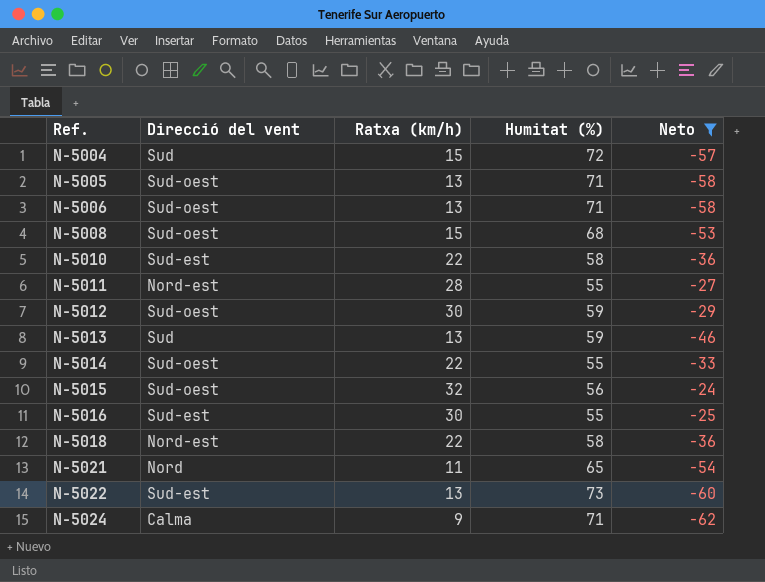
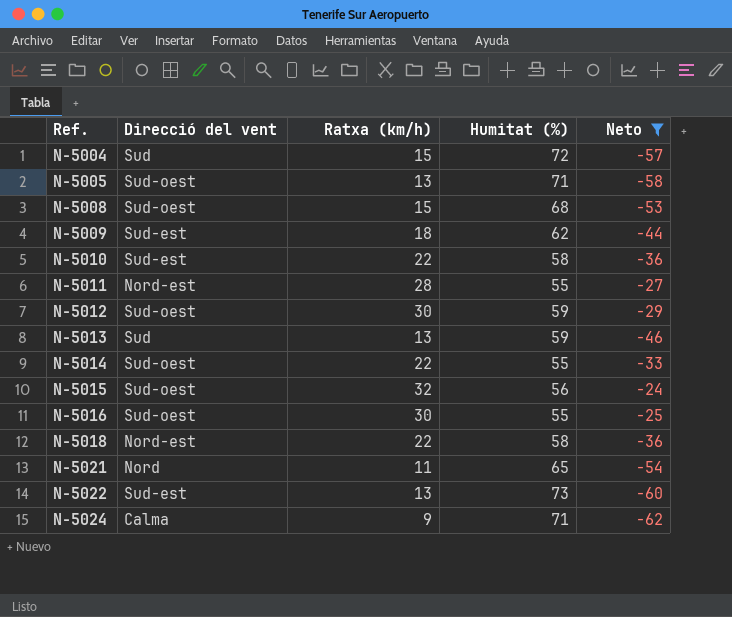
row N-5006: Sud-oest | 13 | 71 | -58 -> none
row N-5009: none -> Sud-est | 18 | 62 | -44
N-5016 | Direcció del vent: Sud-est -> Sud-oest

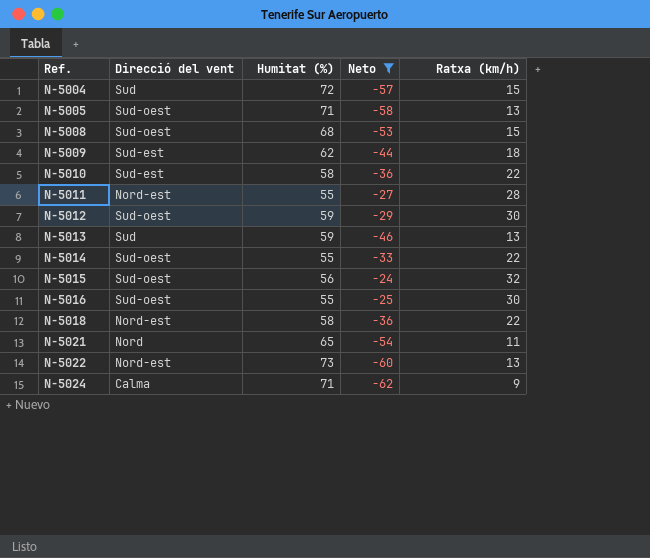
column Ratxa (km/h) | position: 3 -> 5
N-5022 | Direcció del vent: Sud-est -> Nord-est

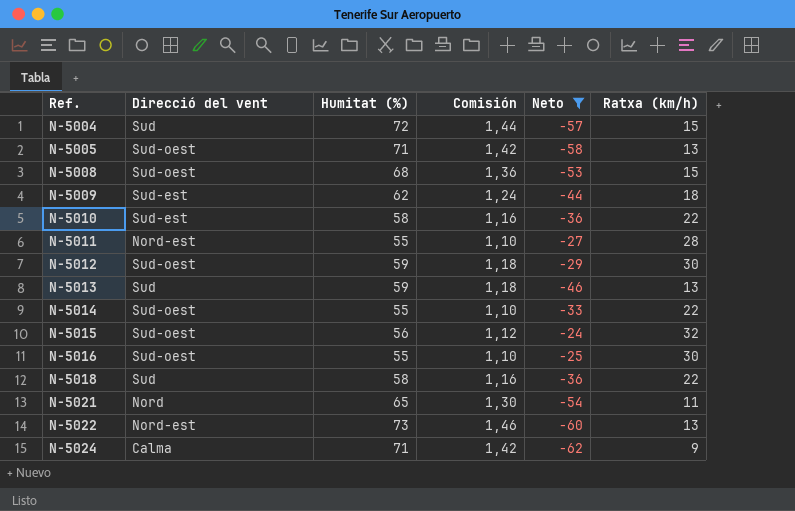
column Comisión | formula: none -> [Humitat (%)] * 0,02
N-5018 | Direcció del vent: Nord-est -> Sud

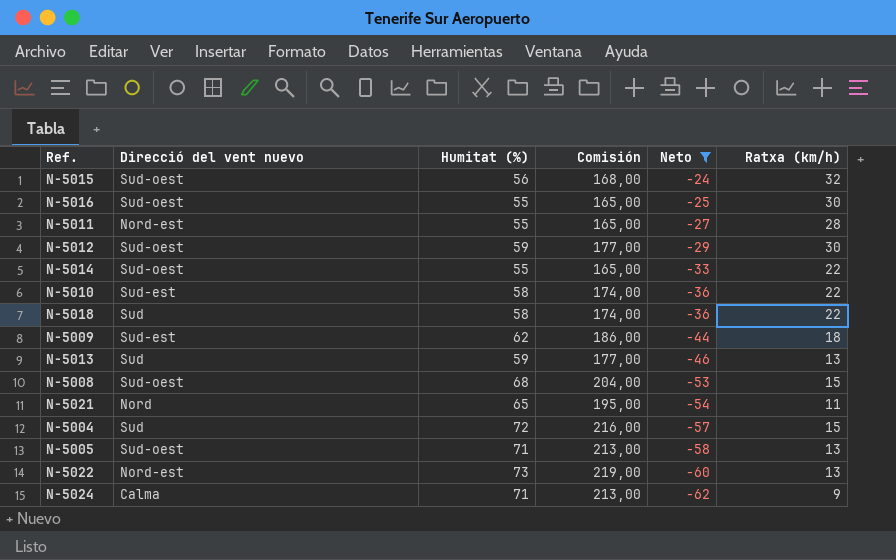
row order: Ref. ascending -> Neto descending
column name: Direcció del vent -> Direcció del vent nuevo
column Comisión | formula: [Humitat (%)] * 0,02 -> [Humitat (%)] * 3

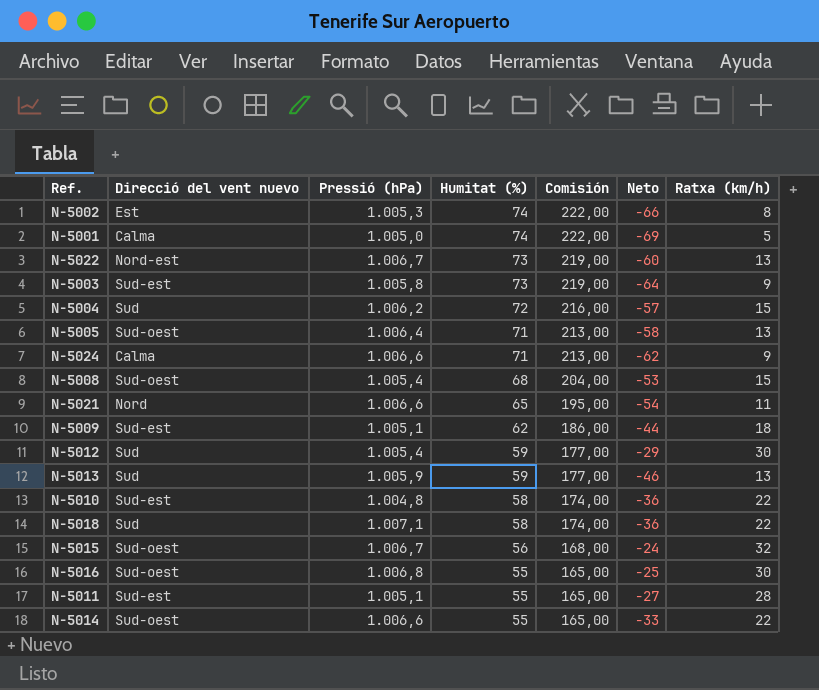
filter: Neto >= -62 -> none
row order: Neto descending -> Humitat (%) descending
column Pressió (hPa) | position: none -> 3
N-5012 | Direcció del vent nuevo: Sud-oest -> Sud
N-5011 | Direcció del vent nuevo: Nord-est -> Sud-est

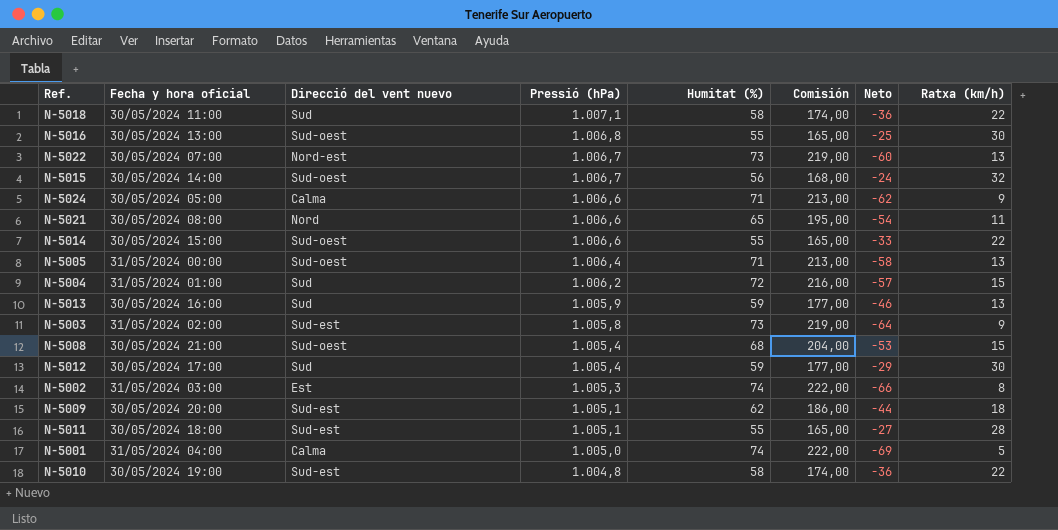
row order: Humitat (%) descending -> Pressió (hPa) descending
column Fecha y hora oficial | position: none -> 2

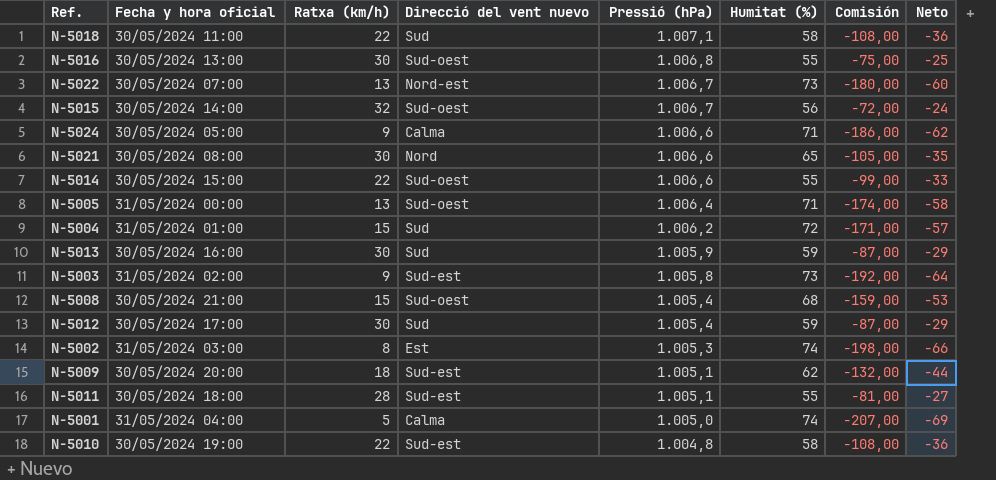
column Ratxa (km/h) | position: 8 -> 3
column Comisión | formula: [Humitat (%)] * 3 -> [Neto] * 3
N-5021 | Ratxa (km/h): 11 -> 30
N-5021 | Neto: -54 -> -35
N-5013 | Ratxa (km/h): 13 -> 30
N-5013 | Neto: -46 -> -29

